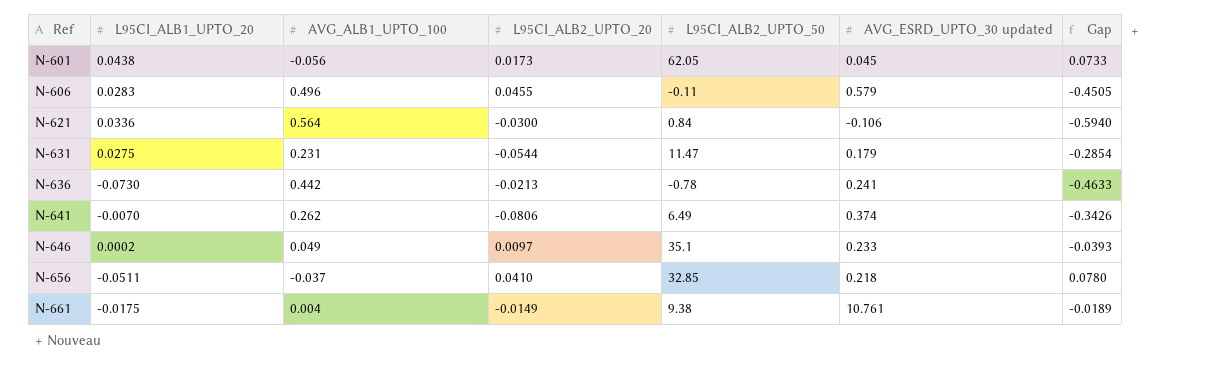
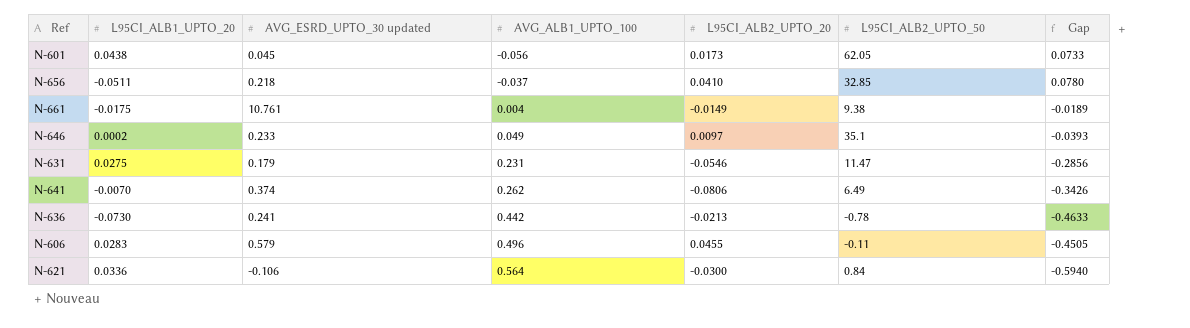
row order: Ref ascending -> AVG_ALB1_UPTO_100 ascending
column AVG_ESRD_UPTO_30 updated | position: 6 -> 3
N-631 | L95CI_ALB2_UPTO_20: -0.0544 -> -0.0546
N-631 | Gap: -0.2854 -> -0.2856

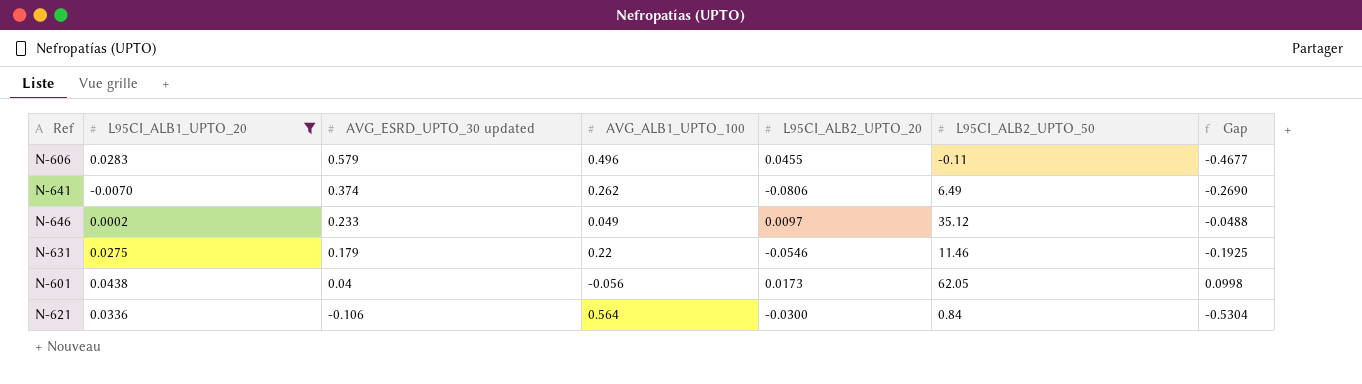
filter: none -> L95CI_ALB1_UPTO_20 >= -0.0070
row order: AVG_ALB1_UPTO_100 ascending -> AVG_ESRD_UPTO_30 updated descending
column Gap | formula: [L95CI_ALB2_UPTO_20] - [AVG_ALB1_UPTO_100] -> [L95CI_ALB1_UPTO_20] - [AVG_ALB1_UPTO_100]
N-646 | L95CI_ALB2_UPTO_50: 35.1 -> 35.12
N-631 | AVG_ALB1_UPTO_100: 0.231 -> 0.22
N-631 | L95CI_ALB2_UPTO_50: 11.47 -> 11.46
N-601 | AVG_ESRD_UPTO_30 updated: 0.045 -> 0.04

